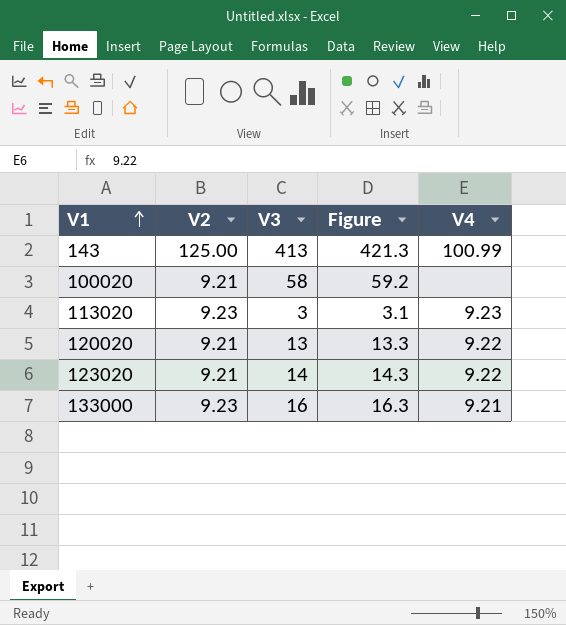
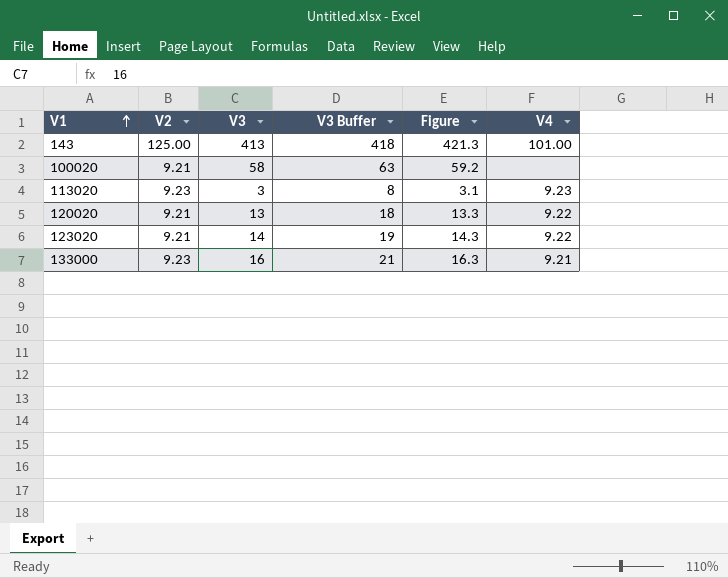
column V3 Buffer | formula: none -> [V3] + 5
143 | V4: 100.99 -> 101.00

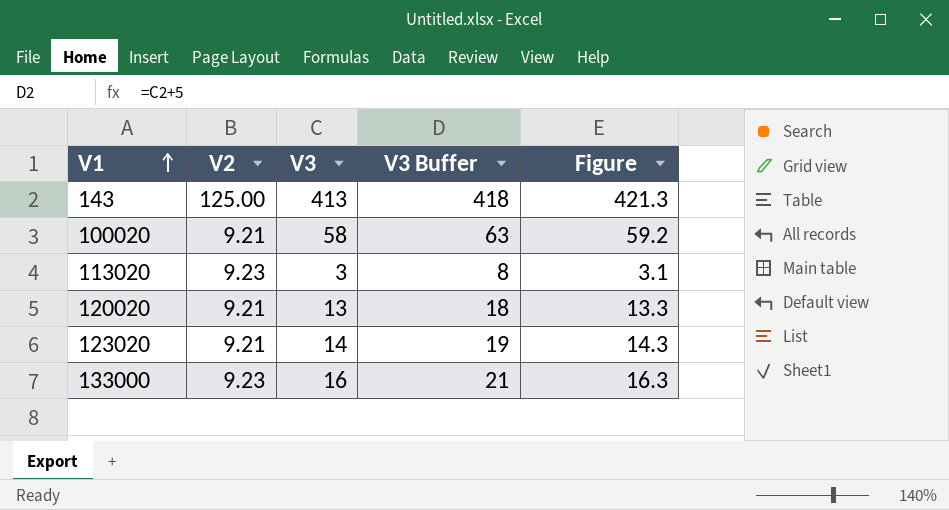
column V4 | position: 6 -> none

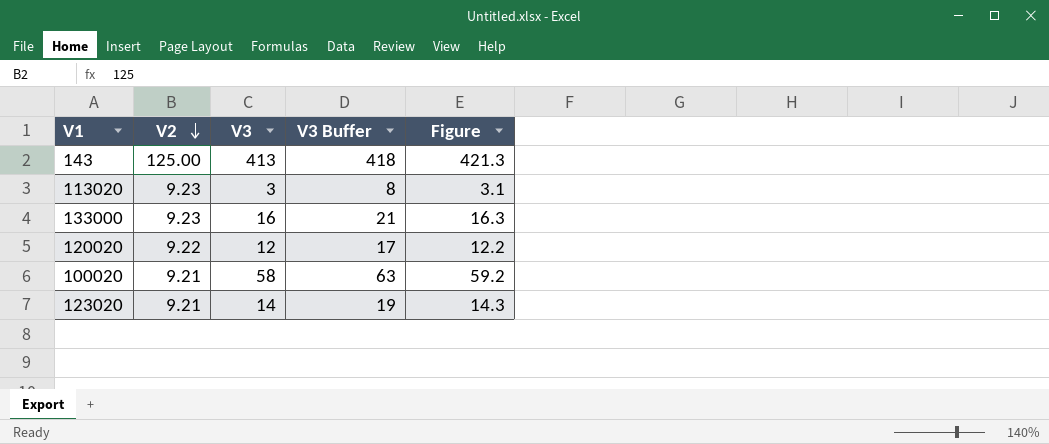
row order: V1 ascending -> V2 descending
120020 | V2: 9.21 -> 9.22
120020 | V3: 13 -> 12
120020 | V3 Buffer: 18 -> 17
120020 | Figure: 13.3 -> 12.2

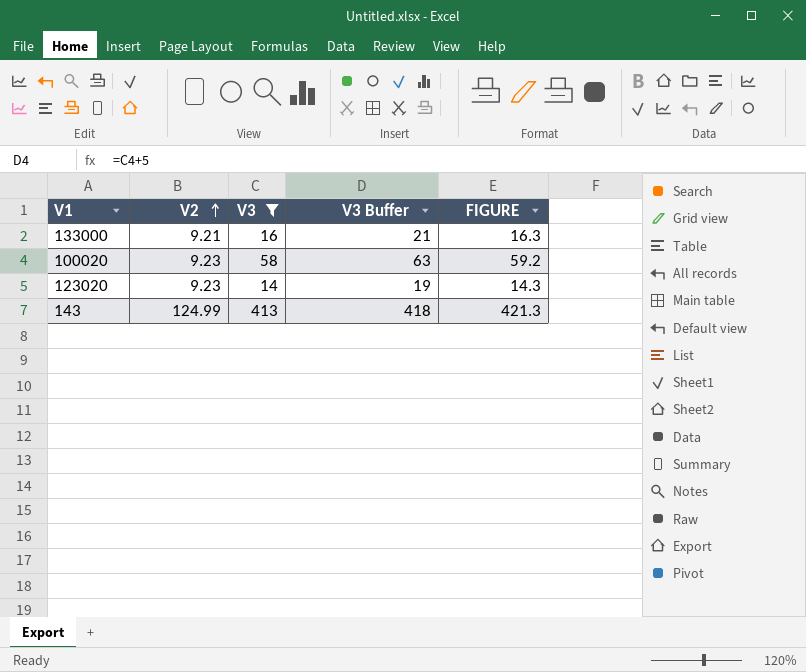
filter: none -> V3 >= 14
row order: V2 descending -> V2 ascending
column name: Figure -> FIGURE
133000 | V2: 9.23 -> 9.21
100020 | V2: 9.21 -> 9.23
123020 | V2: 9.21 -> 9.23
143 | V2: 125.00 -> 124.99

